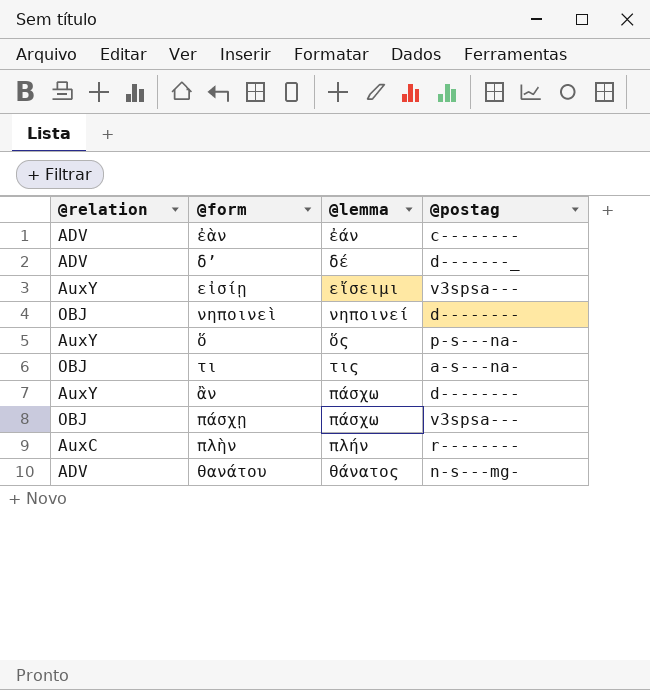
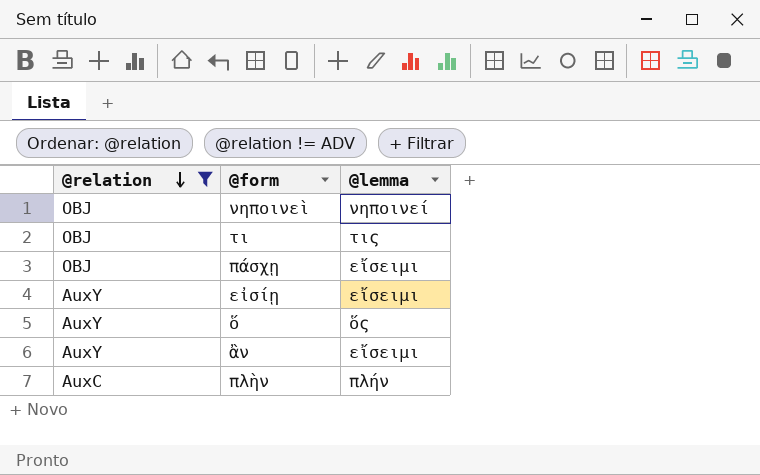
filter: none -> @relation != ADV
row order: none -> @relation descending
column @postag | position: 4 -> none
πάσχῃ | @lemma: πάσχω -> εἴσειμι
ἂν | @lemma: πάσχω -> εἴσειμι

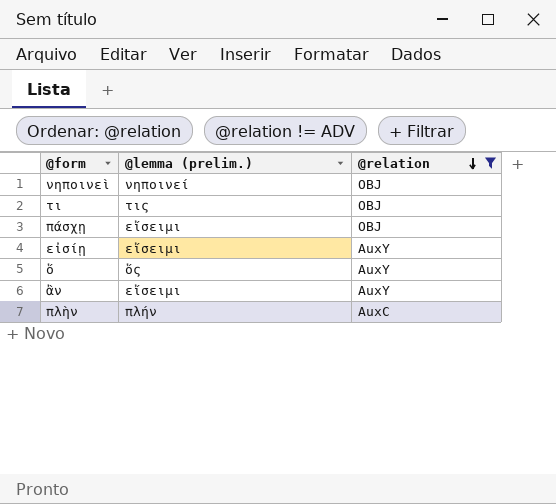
column name: @lemma -> @lemma (prelim.)
column @relation | position: 1 -> 3

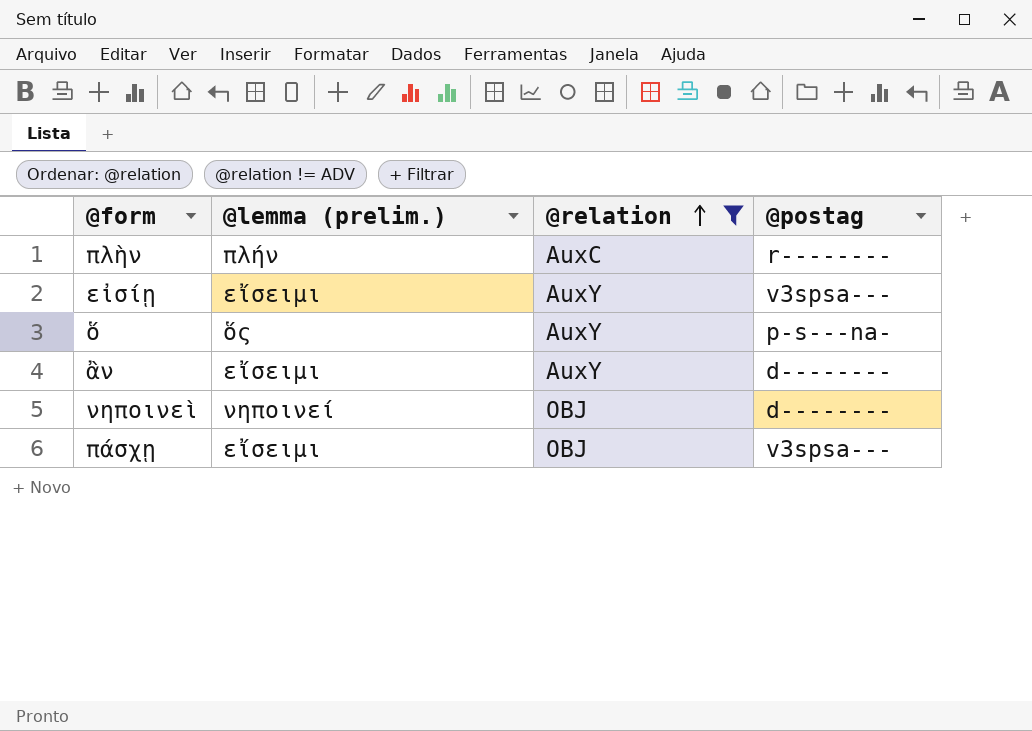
row order: @relation descending -> @relation ascending
column @postag | position: none -> 4
row τι: τις | OBJ -> none

